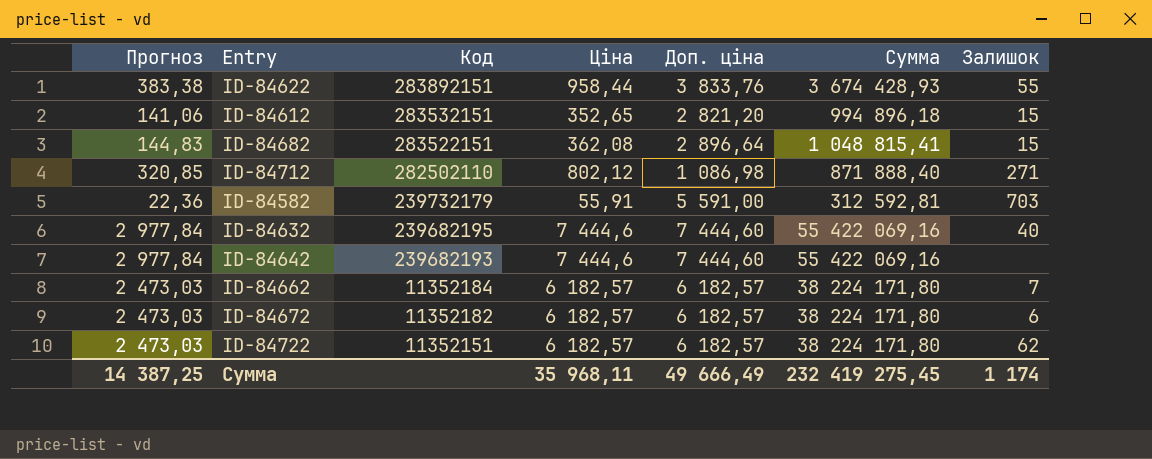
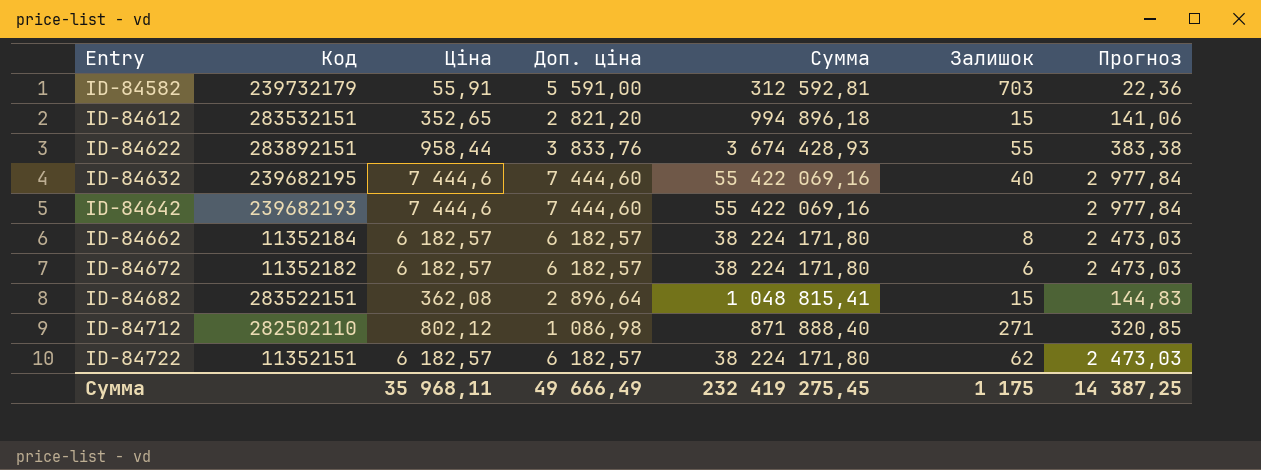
row order: Код descending -> Entry ascending
column Прогноз | position: 1 -> 7
ID-84662 | Залишок: 7 -> 8
Сумма | Залишок: 1 174 -> 1 175

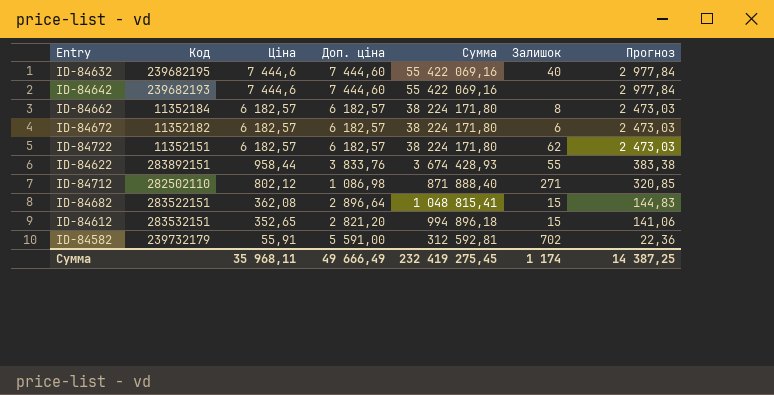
row order: Entry ascending -> Ціна descending
ID-84582 | Залишок: 703 -> 702
Сумма | Залишок: 1 175 -> 1 174

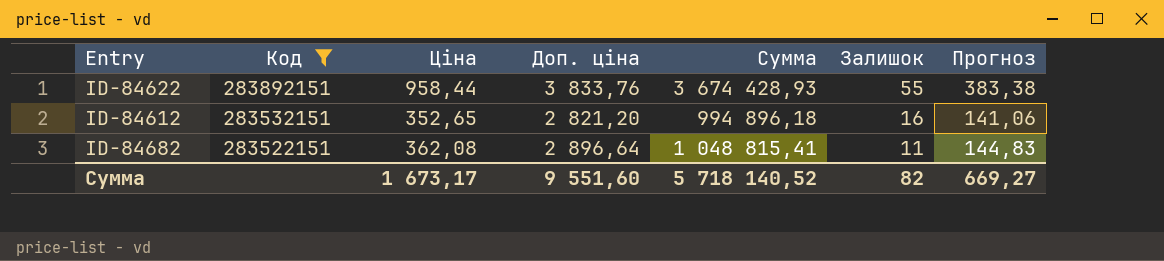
filter: none -> Код >= 283522151
row order: Ціна descending -> Код descending
ID-84612 | Залишок: 15 -> 16
ID-84682 | Залишок: 15 -> 11
Сумма | Ціна: 35 968,11 -> 1 673,17
Сумма | Доп. ціна: 49 666,49 -> 9 551,60
Сумма | Сумма: 232 419 275,45 -> 5 718 140,52
Сумма | Залишок: 1 174 -> 82
Сумма | Прогноз: 14 387,25 -> 669,27

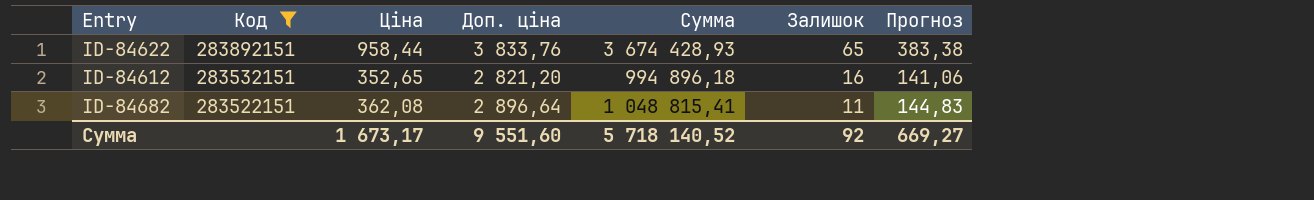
ID-84622 | Залишок: 55 -> 65
Сумма | Залишок: 82 -> 92

